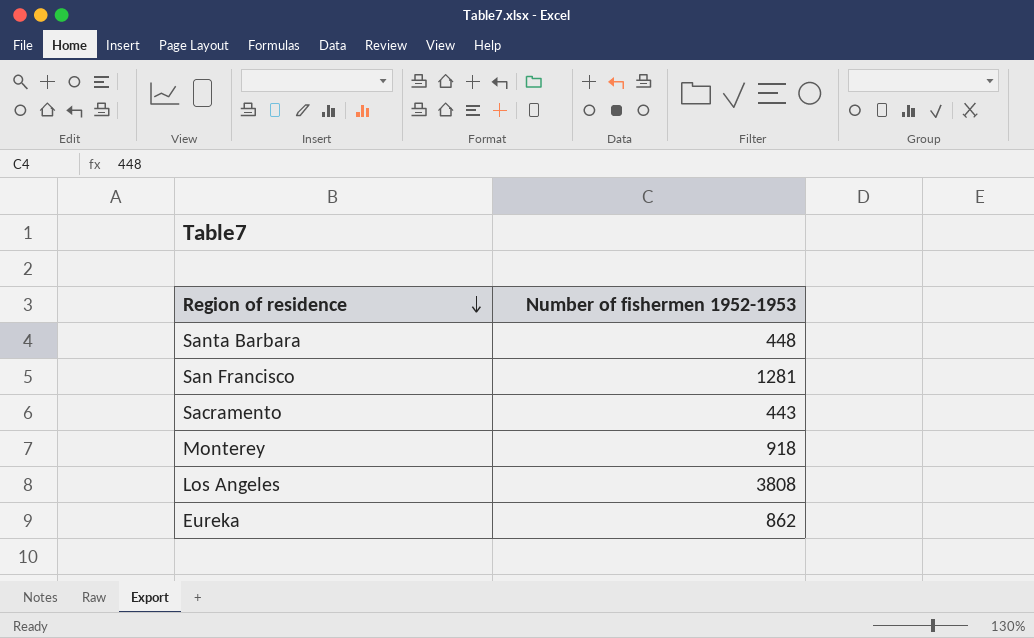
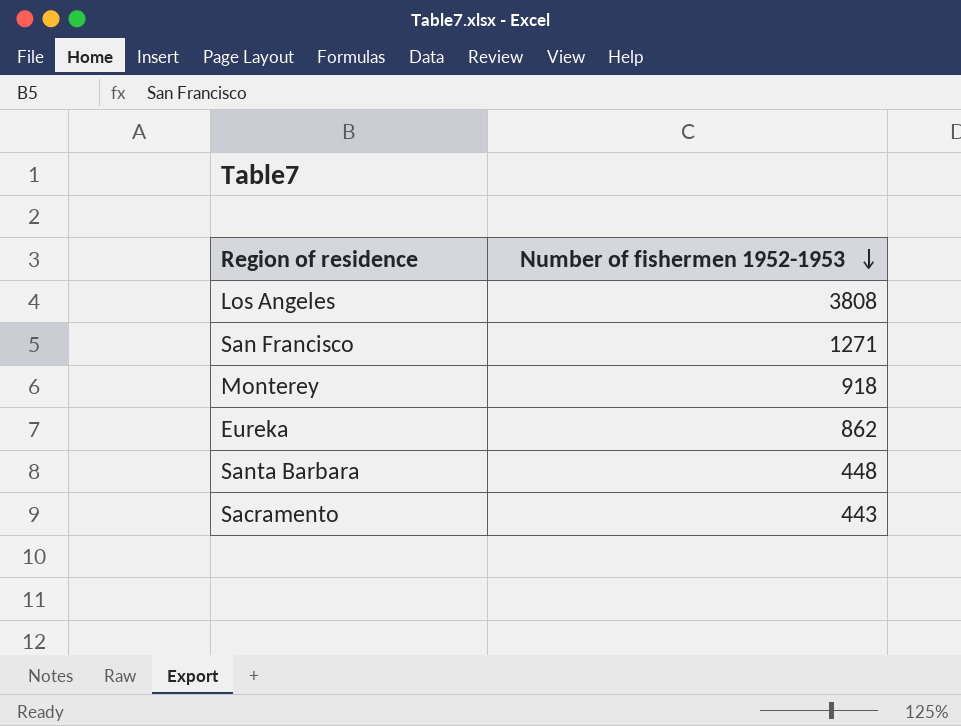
row order: Region of residence descending -> Number of fishermen 1952-1953 descending
San Francisco | Number of fishermen 1952-1953: 1281 -> 1271

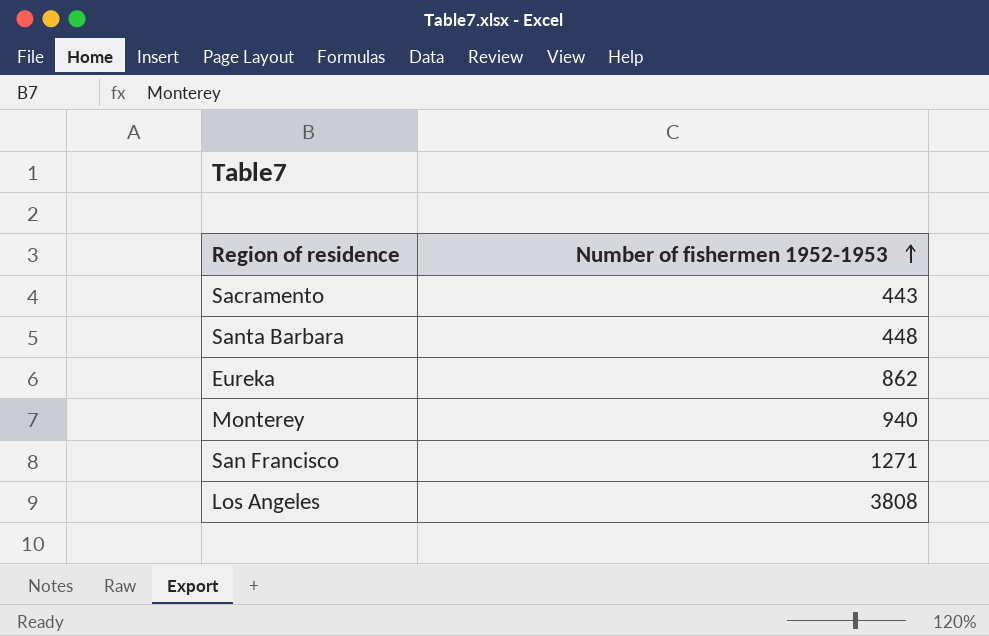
row order: Number of fishermen 1952-1953 descending -> Number of fishermen 1952-1953 ascending
Monterey | Number of fishermen 1952-1953: 918 -> 940

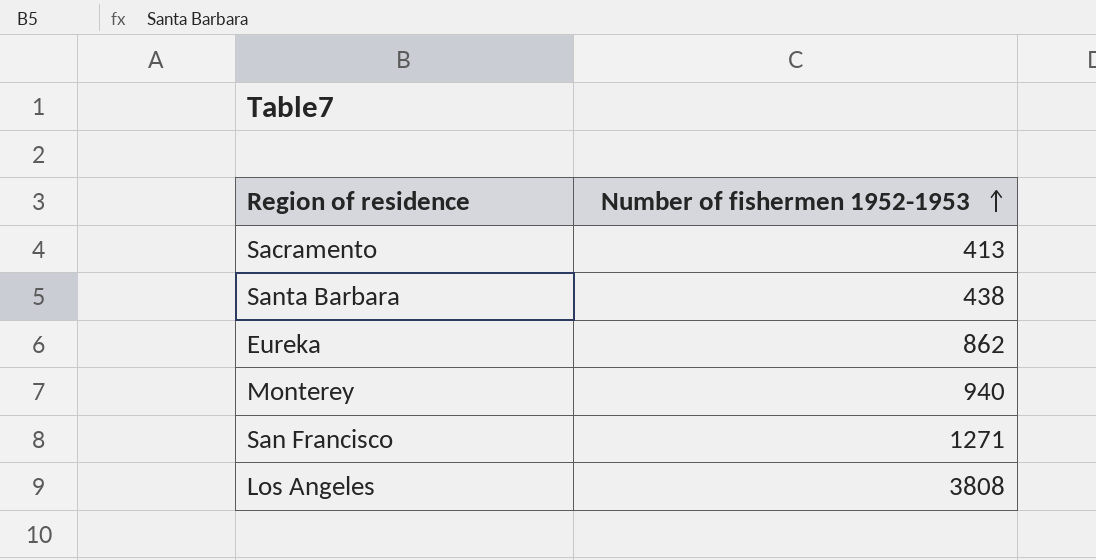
Sacramento | Number of fishermen 1952-1953: 443 -> 413
Santa Barbara | Number of fishermen 1952-1953: 448 -> 438

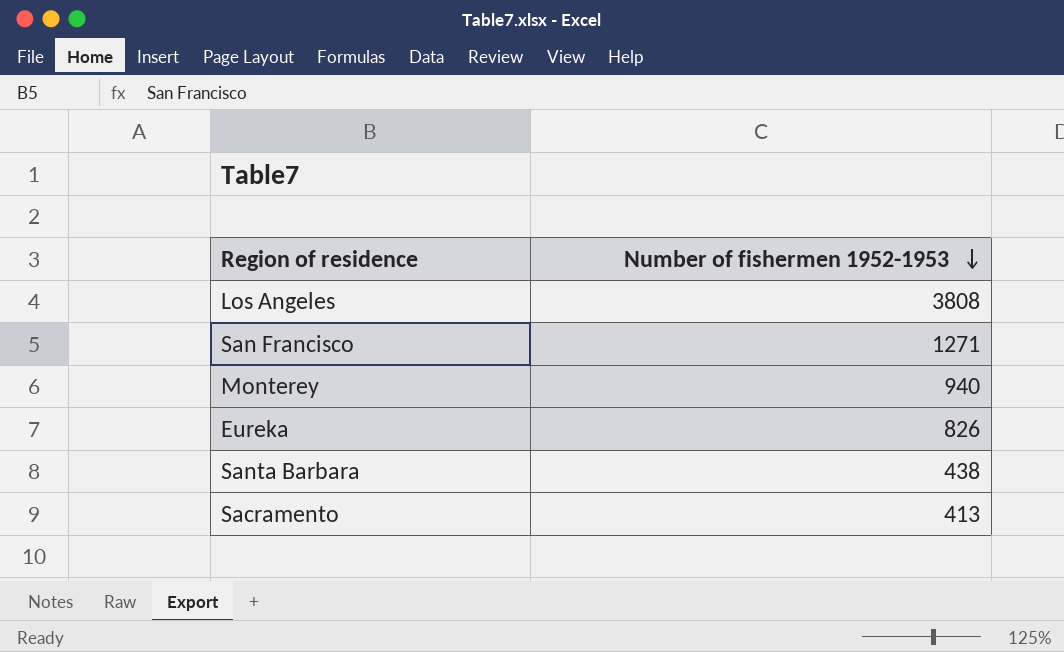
row order: Number of fishermen 1952-1953 ascending -> Number of fishermen 1952-1953 descending
Eureka | Number of fishermen 1952-1953: 862 -> 826

